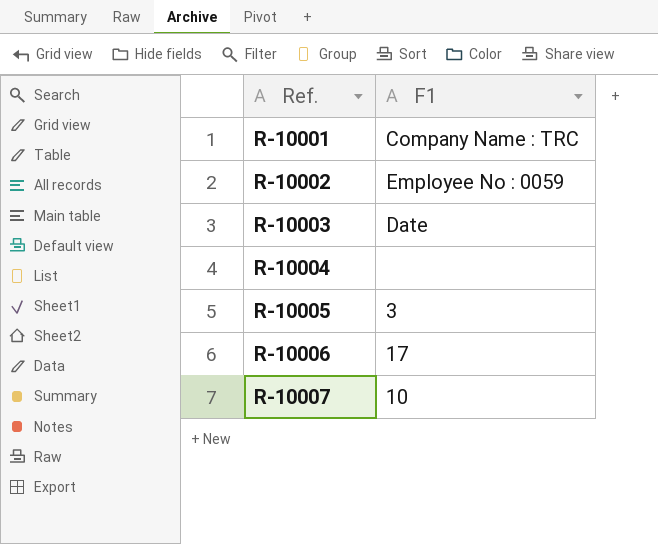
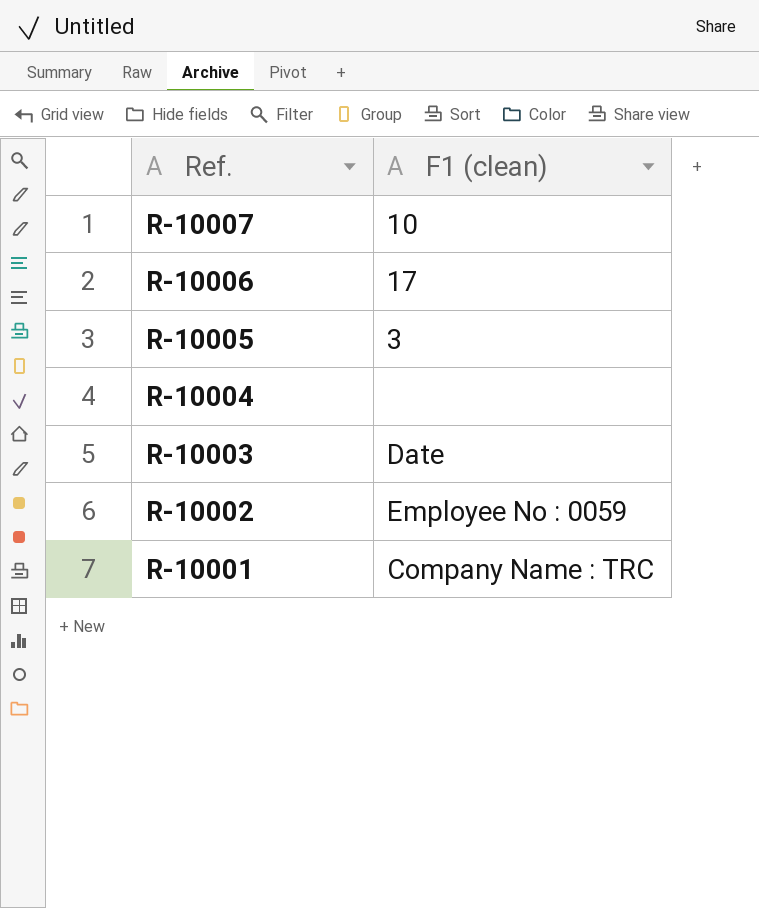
row order: Ref. ascending -> Ref. descending
column name: F1 -> F1 (clean)

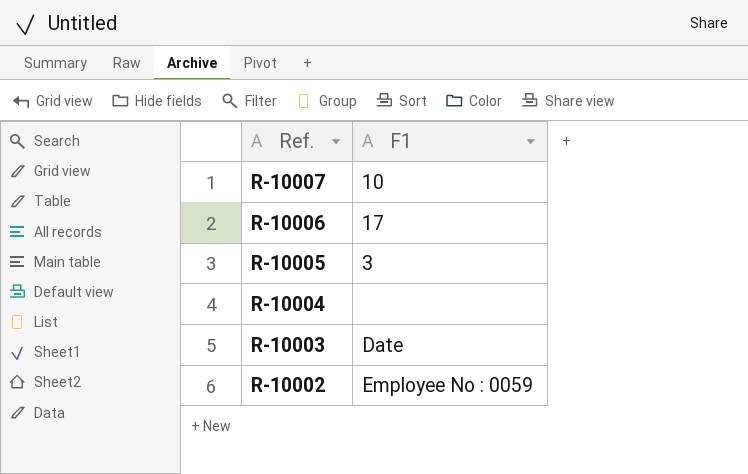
column name: F1 (clean) -> F1
row R-10001: Company Name : TRC -> none

